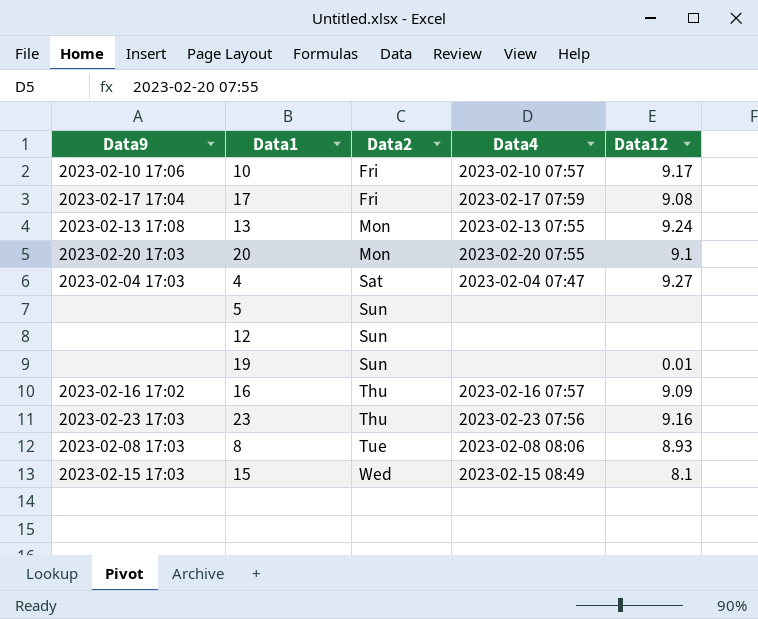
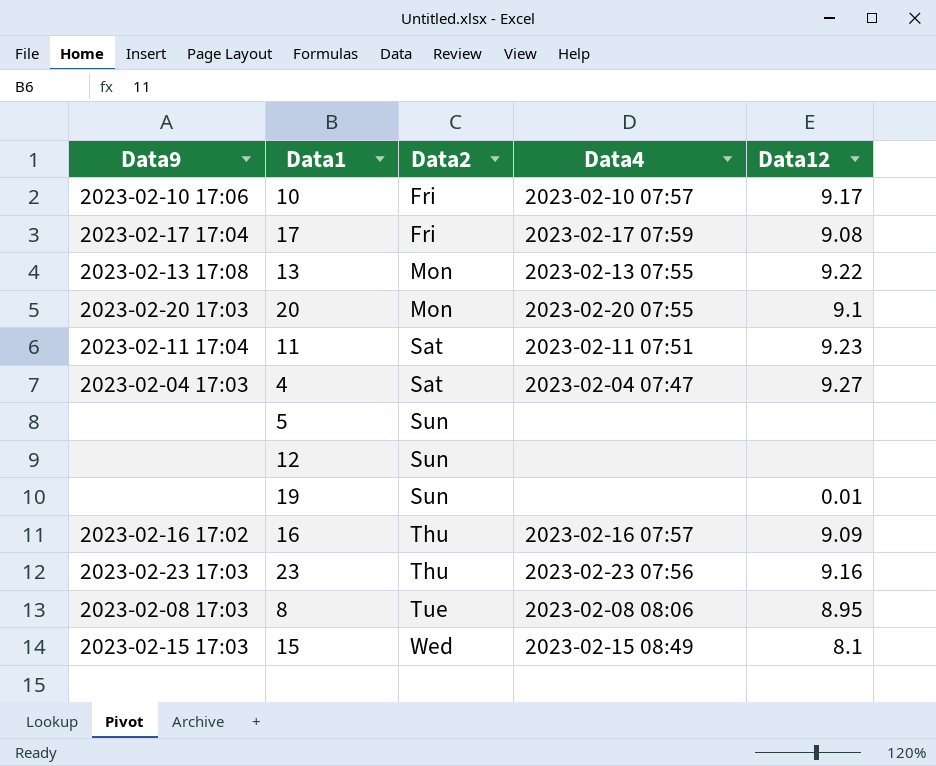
13 | Data12: 9.24 -> 9.22
row 11: none -> 2023-02-11 17:04 | Sat | 2023-02-11 07:51 | 9.23
8 | Data12: 8.93 -> 8.95

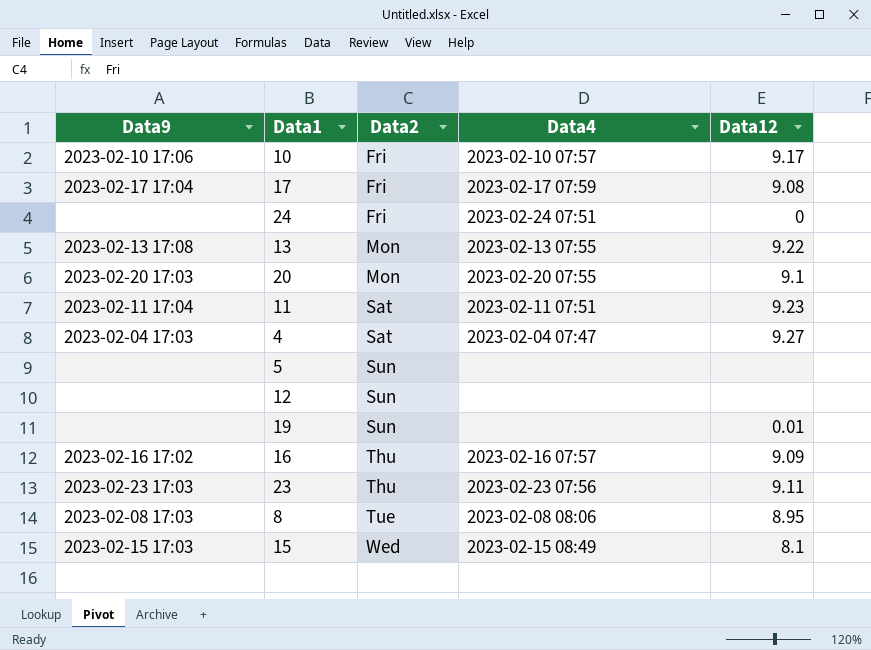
row 24: none -> none | Fri | 2023-02-24 07:51 | 0
23 | Data12: 9.16 -> 9.11

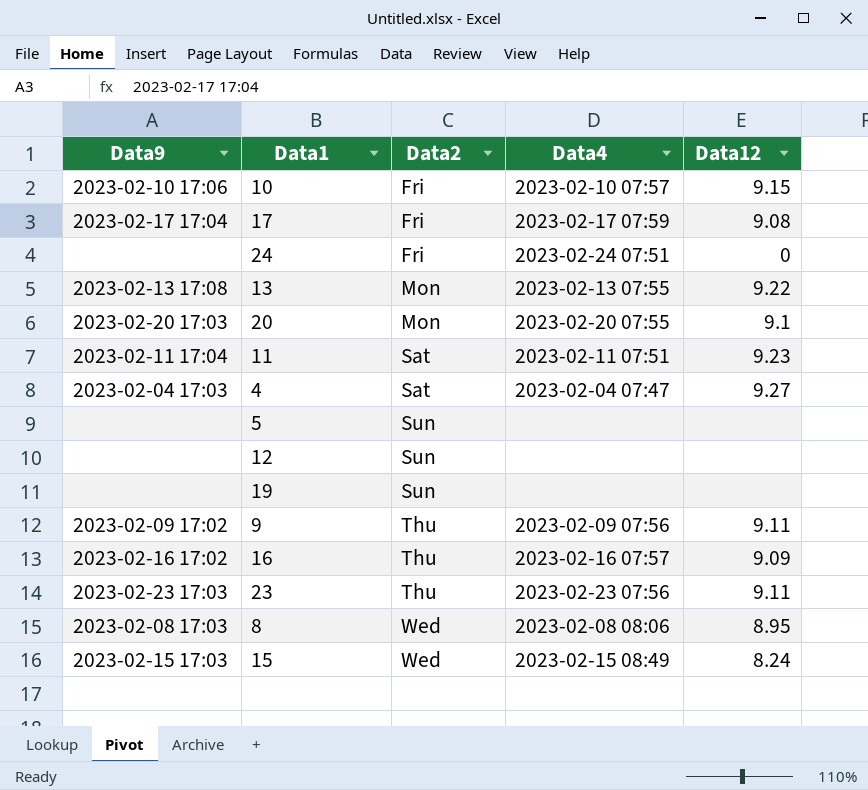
10 | Data12: 9.17 -> 9.15
19 | Data12: 0.01 -> none
row 9: none -> 2023-02-09 17:02 | Thu | 2023-02-09 07:56 | 9.11
8 | Data2: Tue -> Wed
15 | Data12: 8.1 -> 8.24

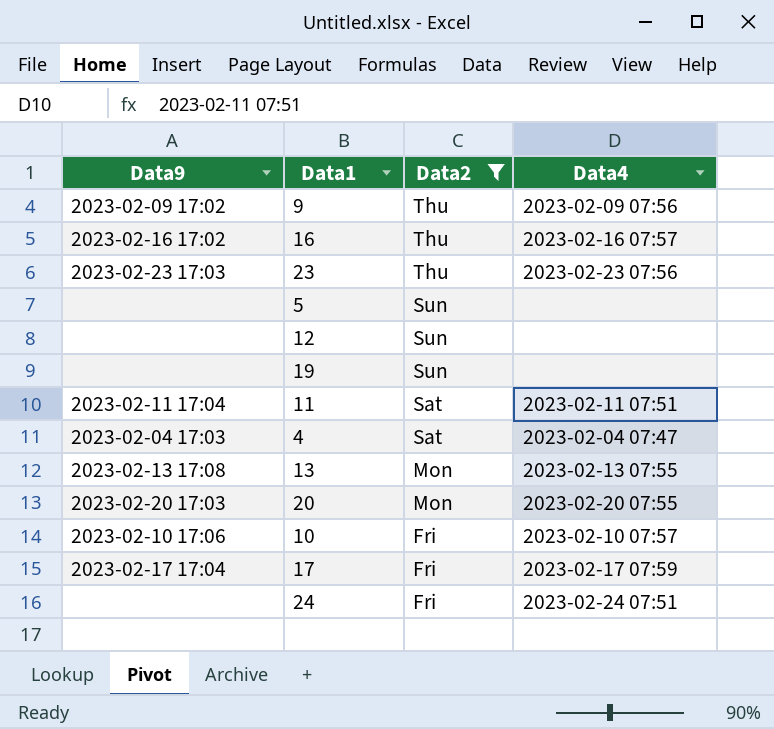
filter: none -> Data2 != Wed
row order: Data2 ascending -> Data2 descending
column Data12 | position: 5 -> none

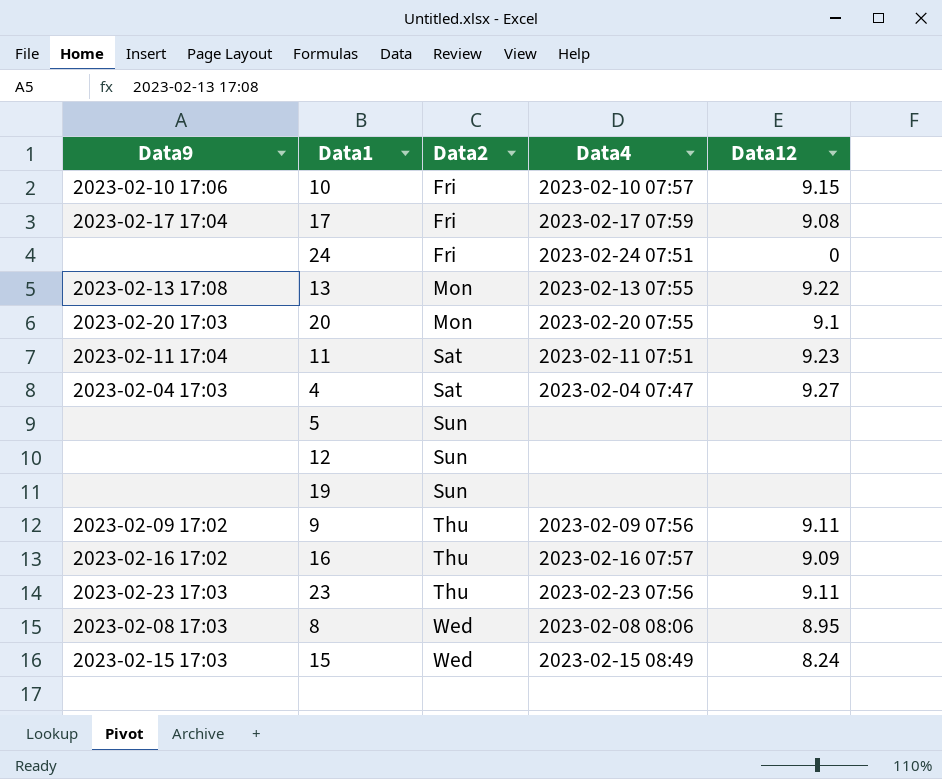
filter: Data2 != Wed -> none
row order: Data2 descending -> Data2 ascending
column Data12 | position: none -> 5

